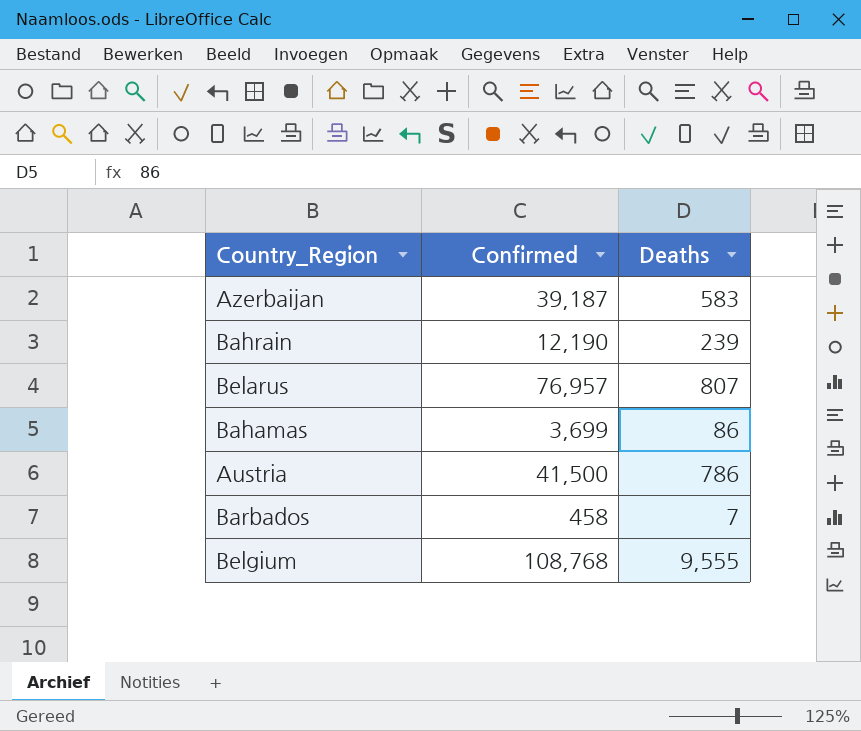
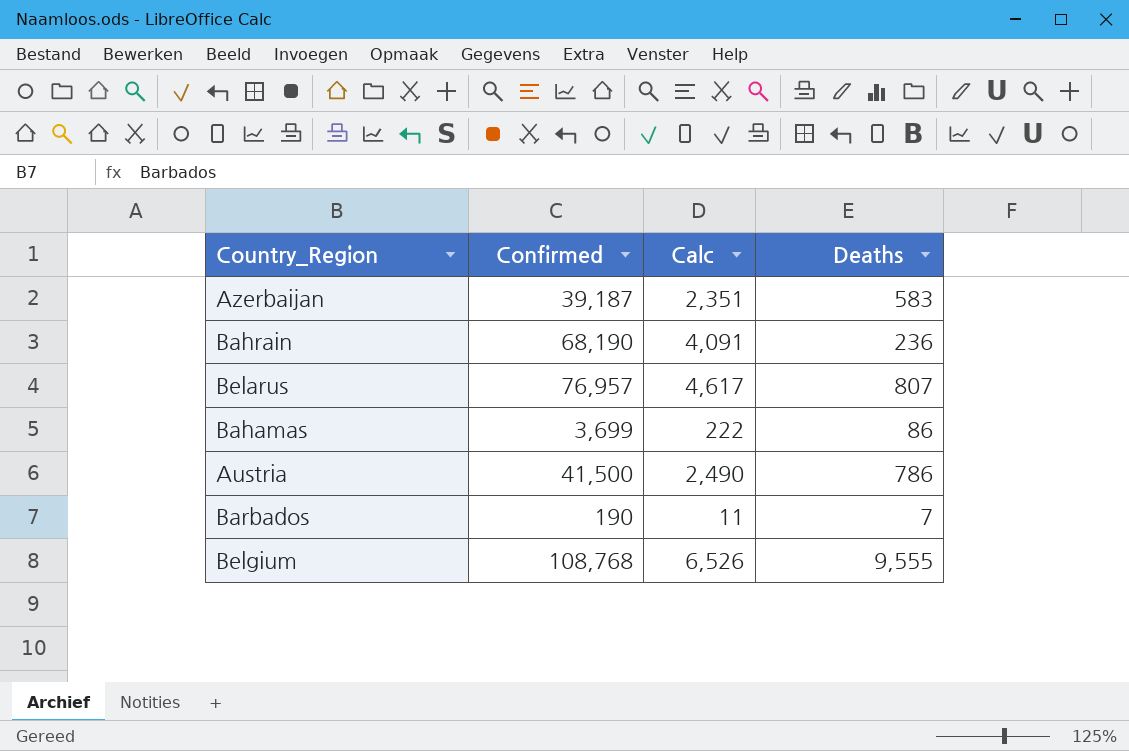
column Calc | formula: none -> [Confirmed] * 0.06
Bahrain | Confirmed: 12,190 -> 68,190
Bahrain | Deaths: 239 -> 236
Barbados | Confirmed: 458 -> 190

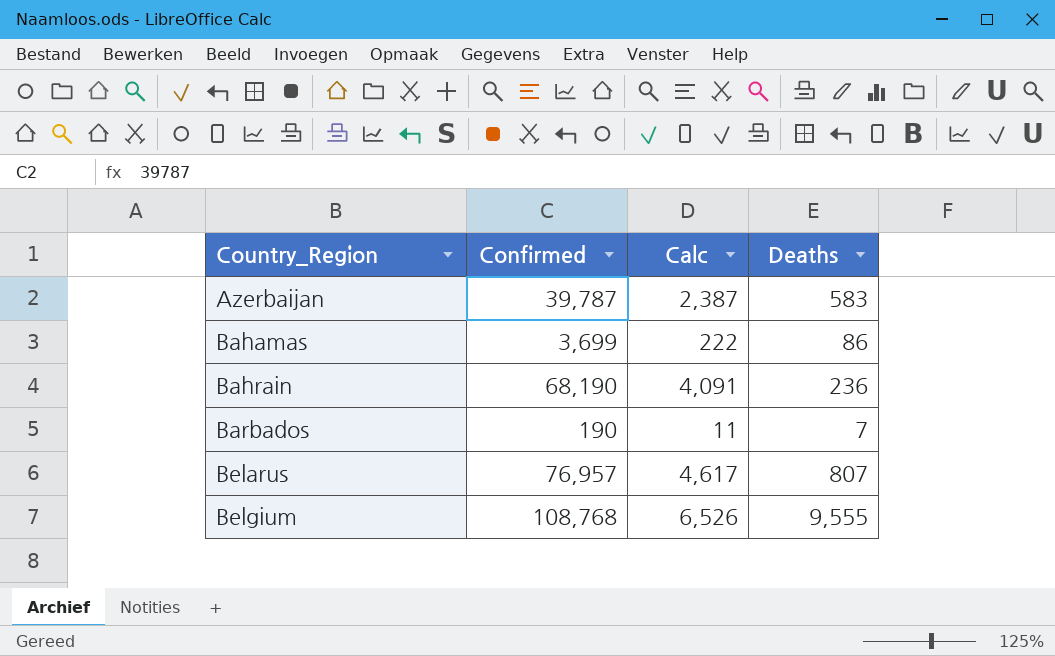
row order: none -> Country_Region ascending
row Austria: 41,500 | 2,490 | 786 -> none
Azerbaijan | Confirmed: 39,187 -> 39,787
Azerbaijan | Calc: 2,351 -> 2,387

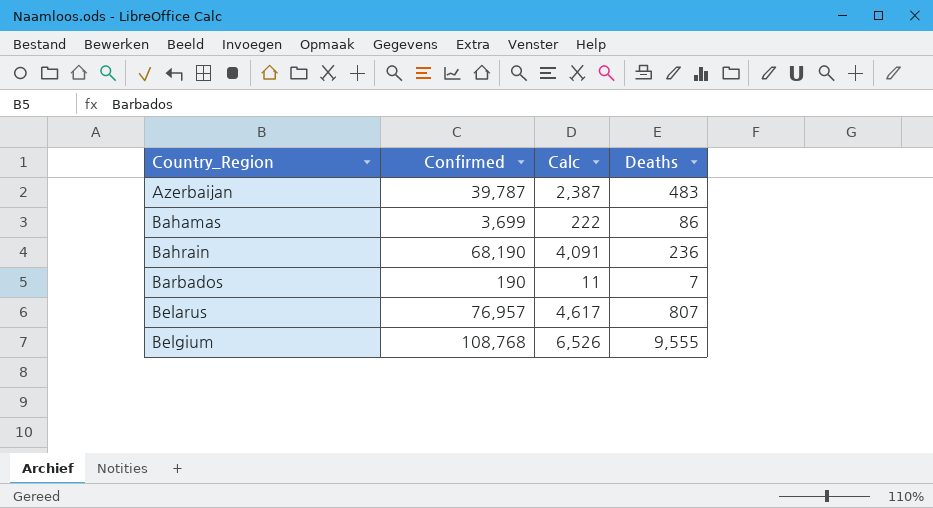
Azerbaijan | Deaths: 583 -> 483

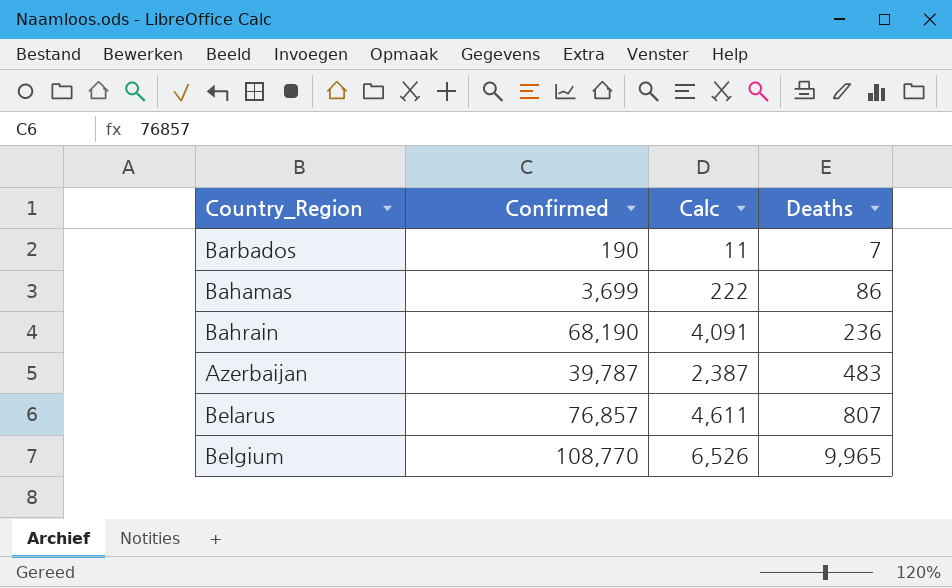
row order: Country_Region ascending -> Deaths ascending
Belarus | Confirmed: 76,957 -> 76,857
Belarus | Calc: 4,617 -> 4,611
Belgium | Confirmed: 108,768 -> 108,770
Belgium | Deaths: 9,555 -> 9,965

